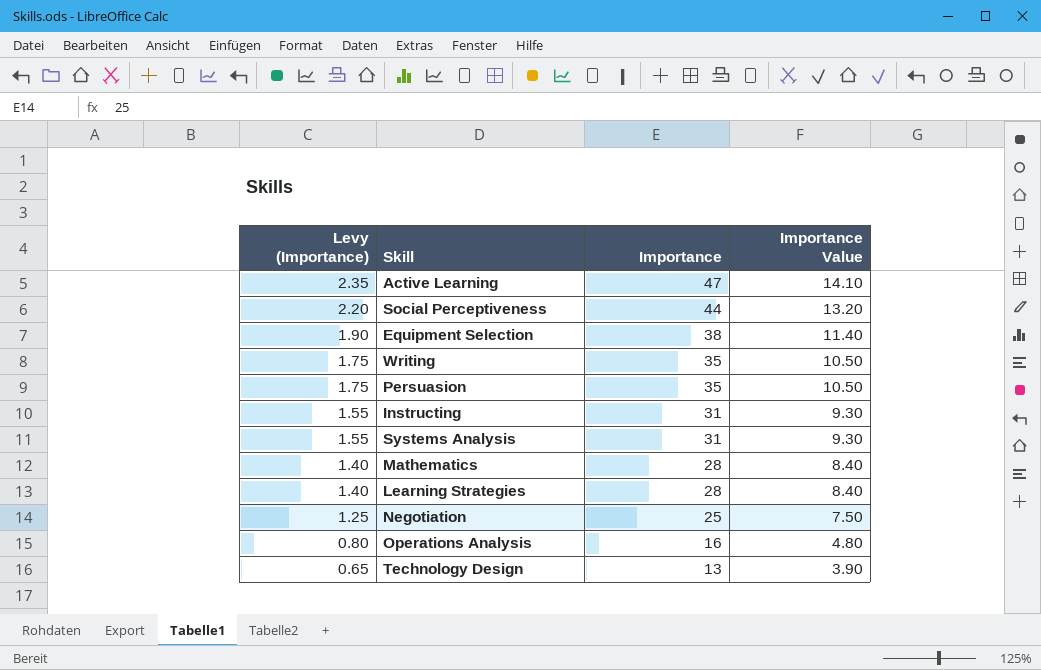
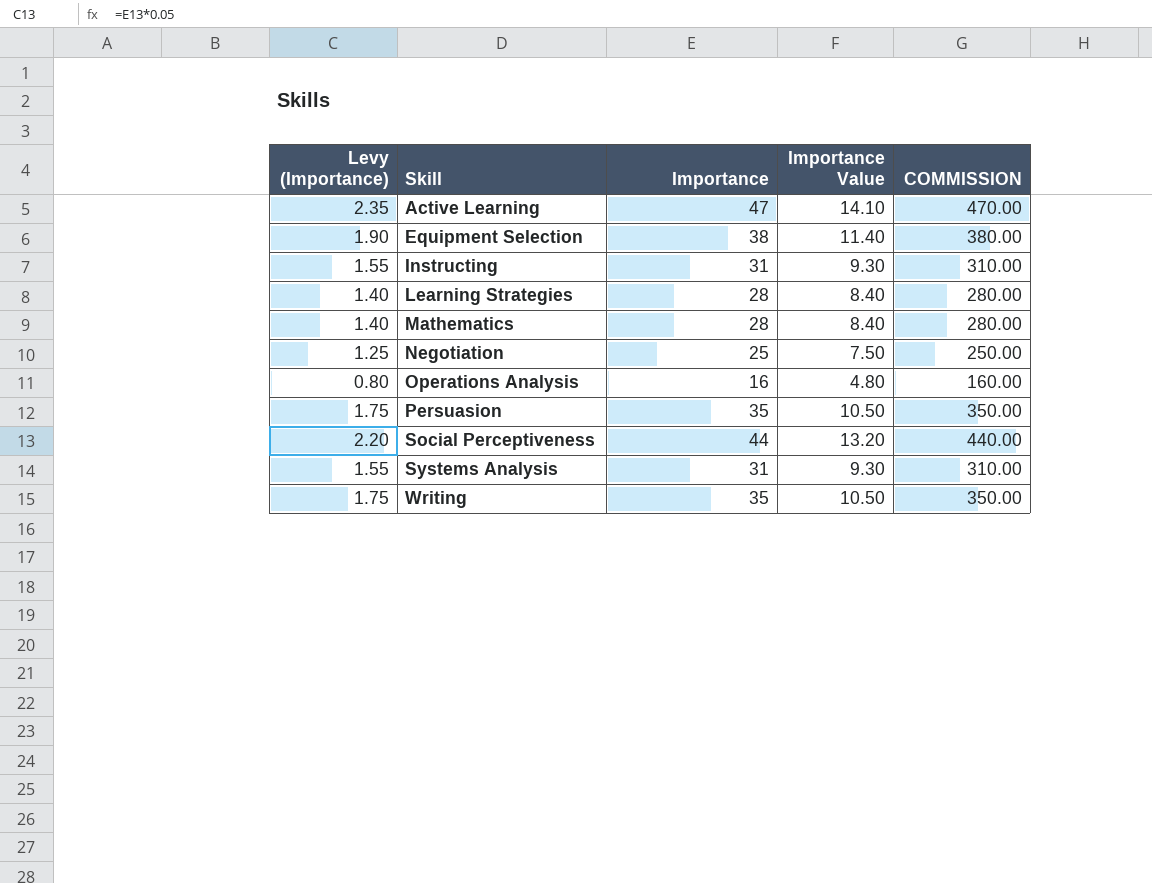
row order: Levy (Importance) descending -> Skill ascending
column COMMISSION | formula: none -> [Importance] * 10
row Technology Design: 0.65 | 13 | 3.90 -> none

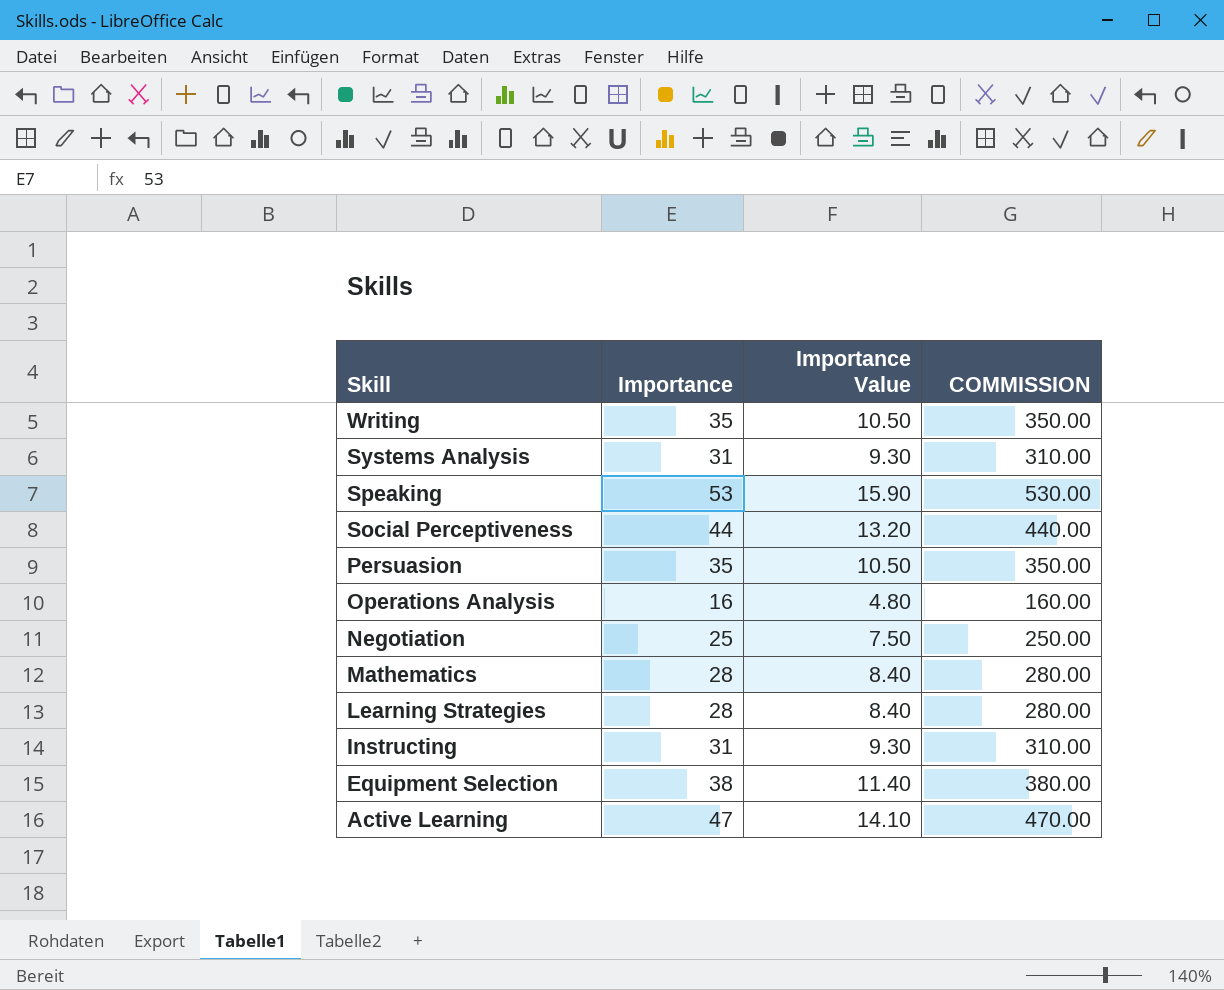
row order: Skill ascending -> Skill descending
column Levy (Importance) | formula: [Importance] * 0.05 -> none
row Speaking: none -> 53 | 15.90 | 530.00

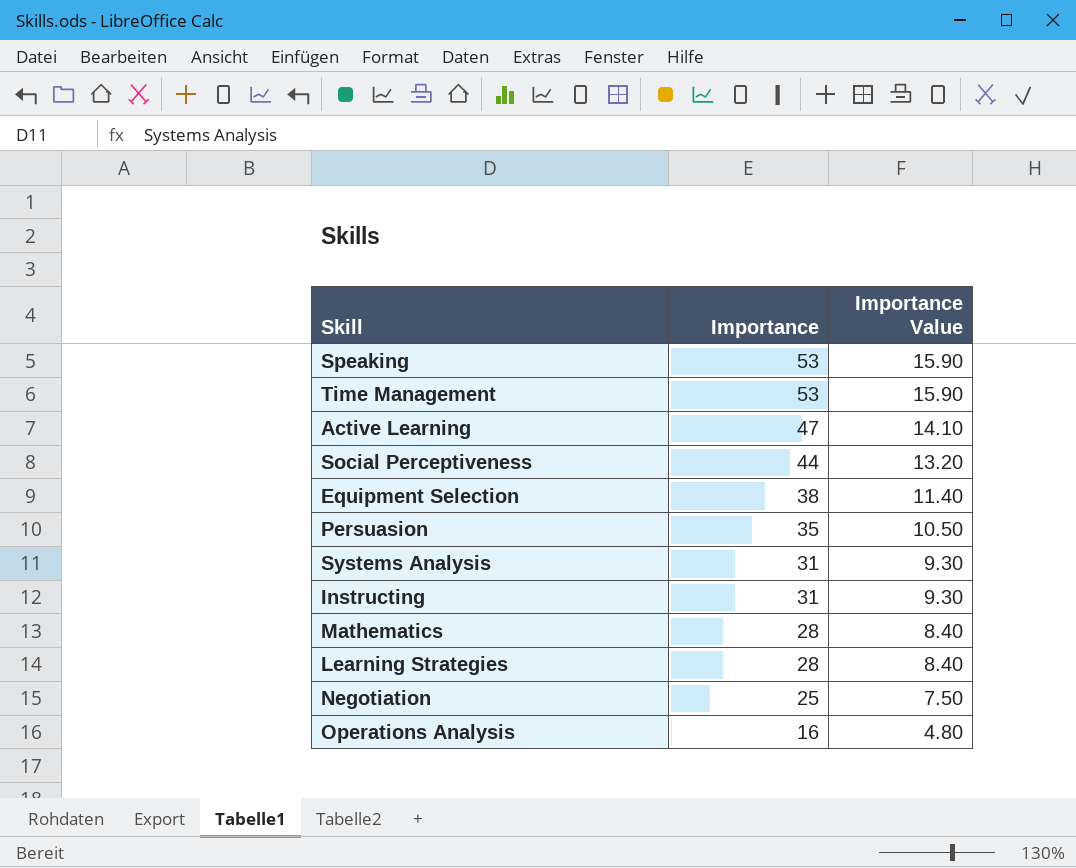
row order: Skill descending -> Importance descending
column COMMISSION | formula: [Importance] * 10 -> none
row Writing: 35 | 10.50 | 350.00 -> none
row Time Management: none -> 53 | 15.90

